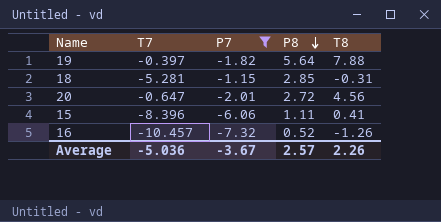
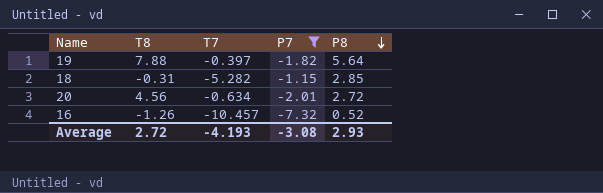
column T8 | position: 5 -> 2
row 15: -8.396 | -6.06 | 1.11 | 0.41 -> none
18 | T7: -5.281 -> -5.282
20 | T7: -0.647 -> -0.634
Average | T8: 2.26 -> 2.72
Average | T7: -5.036 -> -4.193
Average | P7: -3.67 -> -3.08
Average | P8: 2.57 -> 2.93

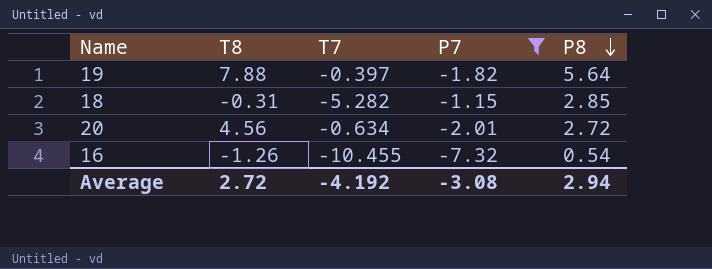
16 | T7: -10.457 -> -10.455
16 | P8: 0.52 -> 0.54
Average | T7: -4.193 -> -4.192
Average | P8: 2.93 -> 2.94

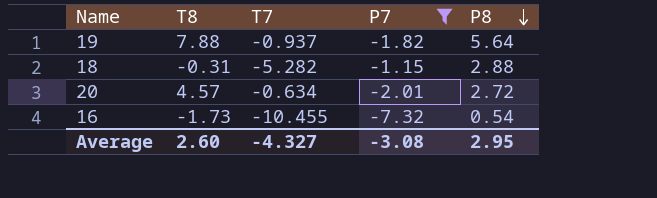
19 | T7: -0.397 -> -0.937
18 | P8: 2.85 -> 2.88
20 | T8: 4.56 -> 4.57
16 | T8: -1.26 -> -1.73
Average | T8: 2.72 -> 2.60
Average | T7: -4.192 -> -4.327
Average | P8: 2.94 -> 2.95

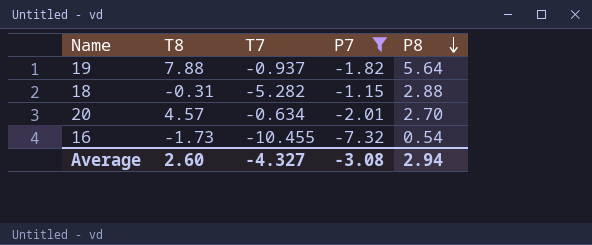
20 | P8: 2.72 -> 2.70
Average | P8: 2.95 -> 2.94

